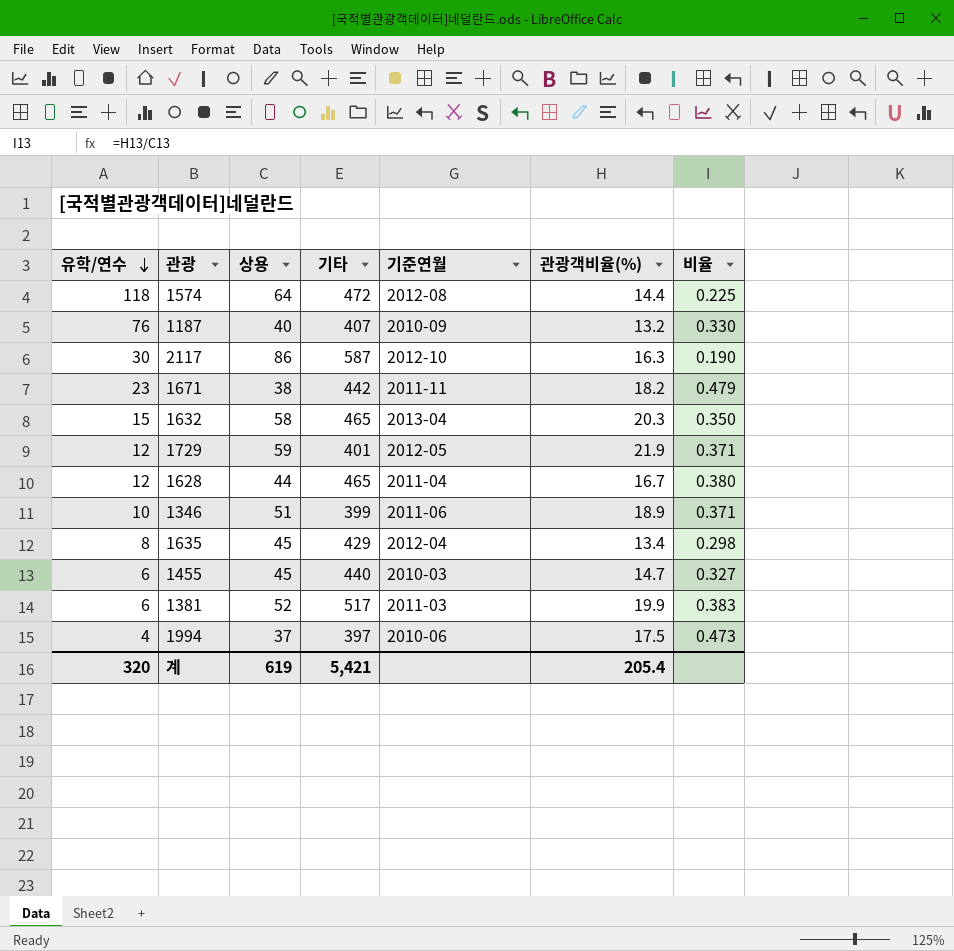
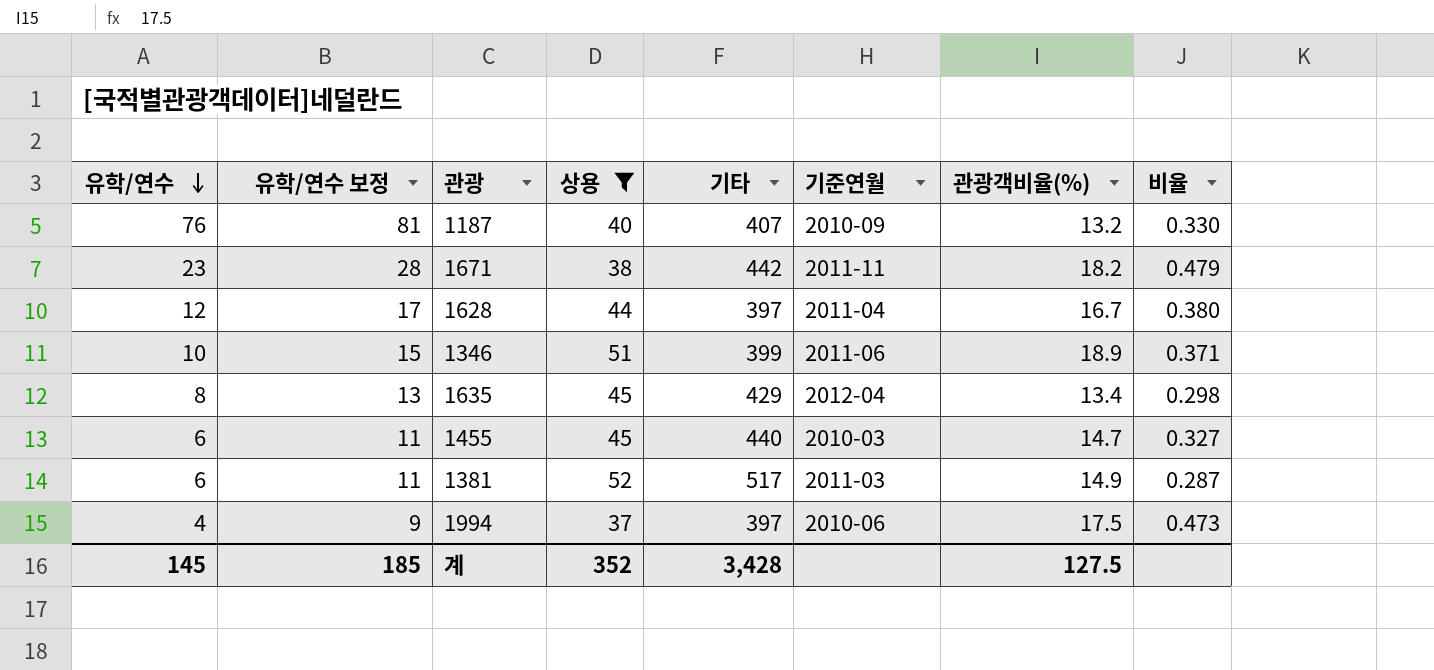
filter: none -> 상용 <= 52
column 유학/연수 보정 | formula: none -> [유학/연수] + 5
1628 | 기타: 465 -> 397
1381 | 관광객비율(%): 19.9 -> 14.9
1381 | 비율: 0.383 -> 0.287
계 | 유학/연수: 320 -> 145
계 | 상용: 619 -> 352
계 | 기타: 5,421 -> 3,428
계 | 관광객비율(%): 205.4 -> 127.5

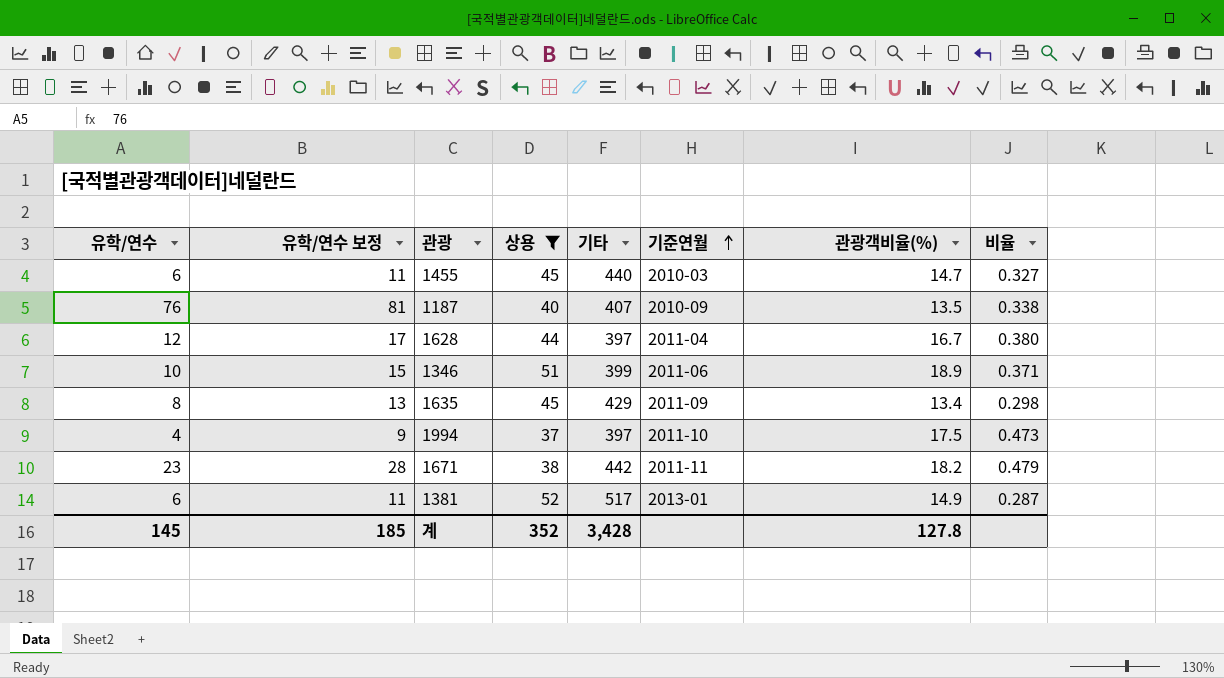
row order: 유학/연수 descending -> 기준연월 ascending
1187 | 관광객비율(%): 13.2 -> 13.5
1187 | 비율: 0.330 -> 0.338
1635 | 기준연월: 2012-04 -> 2011-09
1994 | 기준연월: 2010-06 -> 2011-10
1381 | 기준연월: 2011-03 -> 2013-01
계 | 관광객비율(%): 127.5 -> 127.8

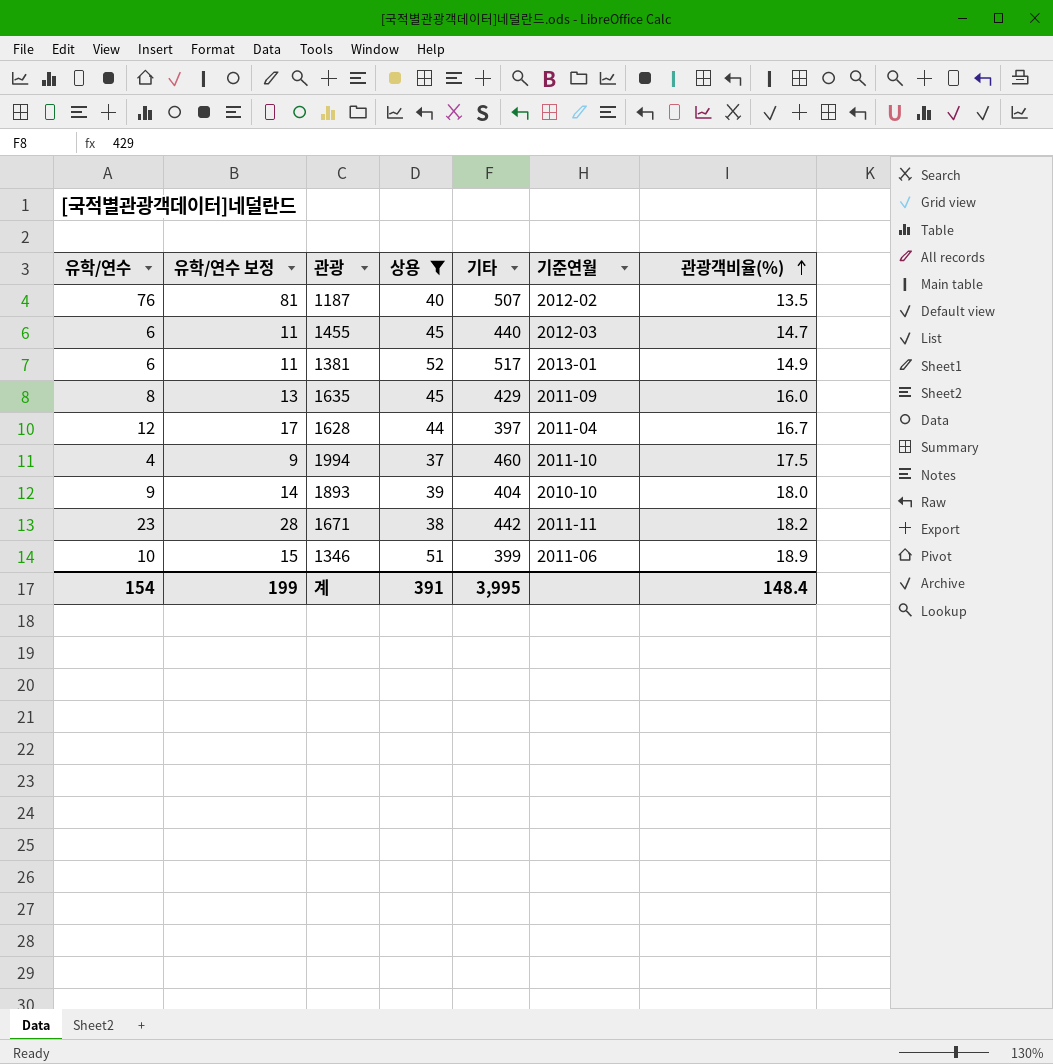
row order: 기준연월 ascending -> 관광객비율(%) ascending
column 비율 | formula: [관광객비율(%)] / [상용] -> none
1187 | 기타: 407 -> 507
1187 | 기준연월: 2010-09 -> 2012-02
1455 | 기준연월: 2010-03 -> 2012-03
1635 | 관광객비율(%): 13.4 -> 16.0
1994 | 기타: 397 -> 460
row 1893: none -> 9 | 14 | 39 | 404 | 2010-10 | 18.0
계 | 유학/연수: 145 -> 154
계 | 유학/연수 보정: 185 -> 199
계 | 상용: 352 -> 391
계 | 기타: 3,428 -> 3,995
계 | 관광객비율(%): 127.8 -> 148.4

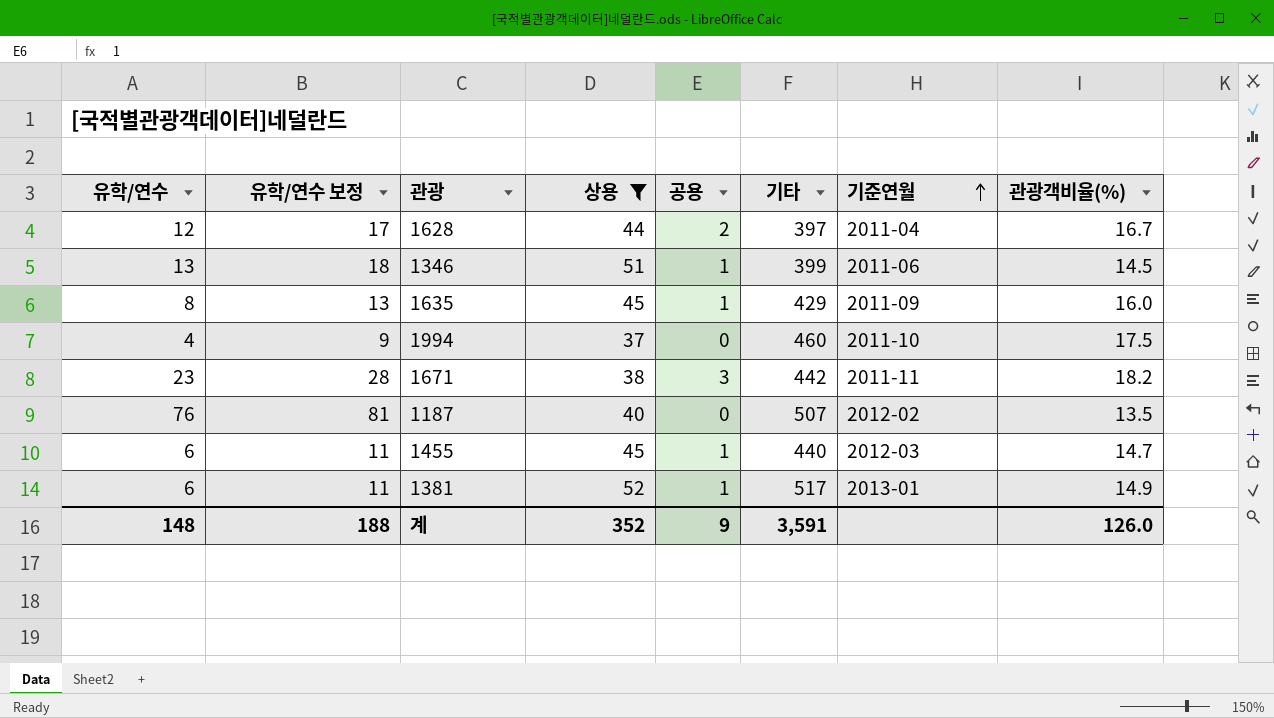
row order: 관광객비율(%) ascending -> 기준연월 ascending
column 공용 | position: none -> 5
row 1893: 9 | 14 | 39 | 404 | 2010-10 | 18.0 -> none
1346 | 유학/연수: 10 -> 13
1346 | 유학/연수 보정: 15 -> 18
1346 | 관광객비율(%): 18.9 -> 14.5
계 | 유학/연수: 154 -> 148
계 | 유학/연수 보정: 199 -> 188
계 | 상용: 391 -> 352
계 | 기타: 3,995 -> 3,591
계 | 관광객비율(%): 148.4 -> 126.0

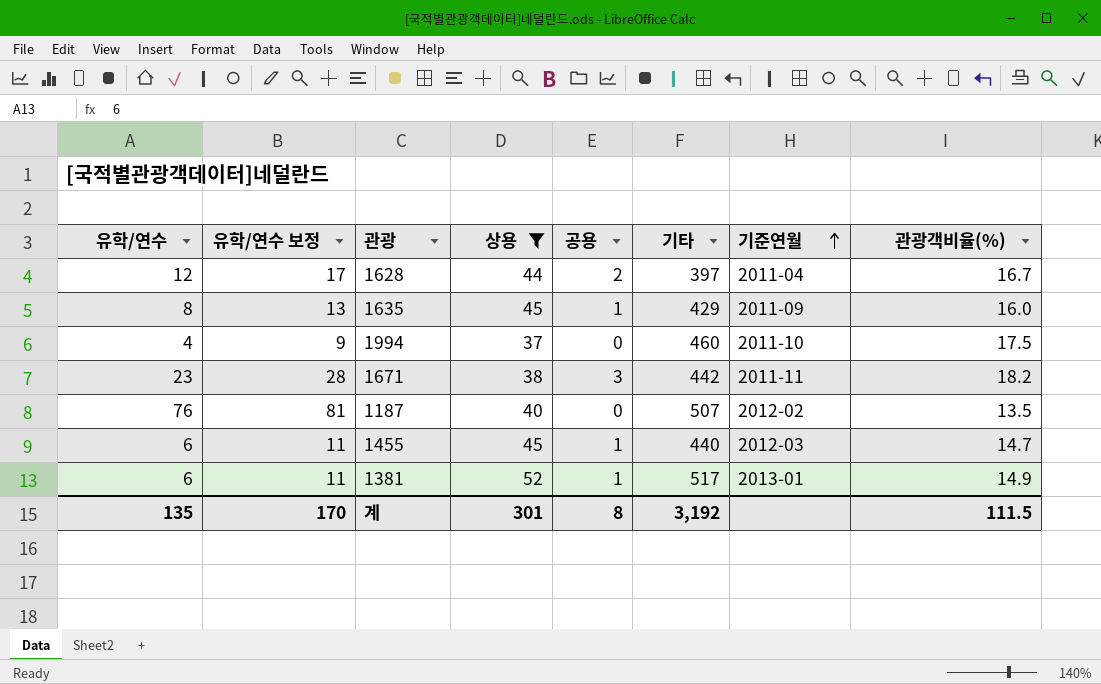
row 1346: 13 | 18 | 51 | 1 | 399 | 2011-06 | 14.5 -> none
계 | 유학/연수: 148 -> 135
계 | 유학/연수 보정: 188 -> 170
계 | 상용: 352 -> 301
계 | 공용: 9 -> 8
계 | 기타: 3,591 -> 3,192
계 | 관광객비율(%): 126.0 -> 111.5

